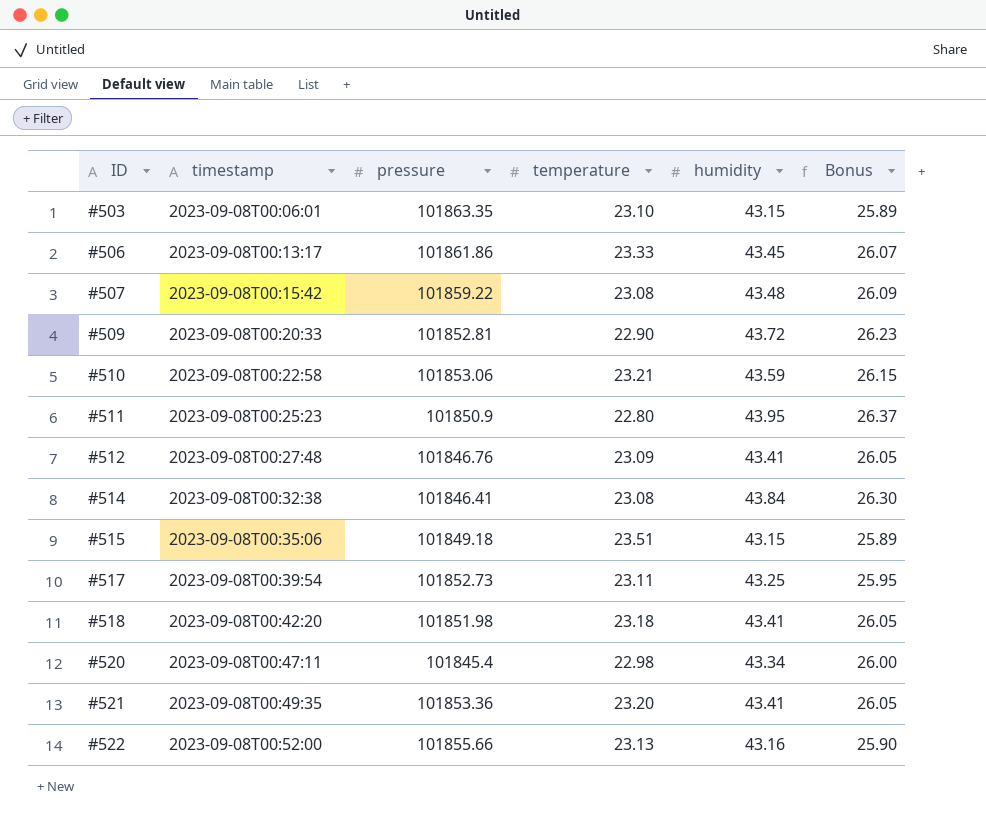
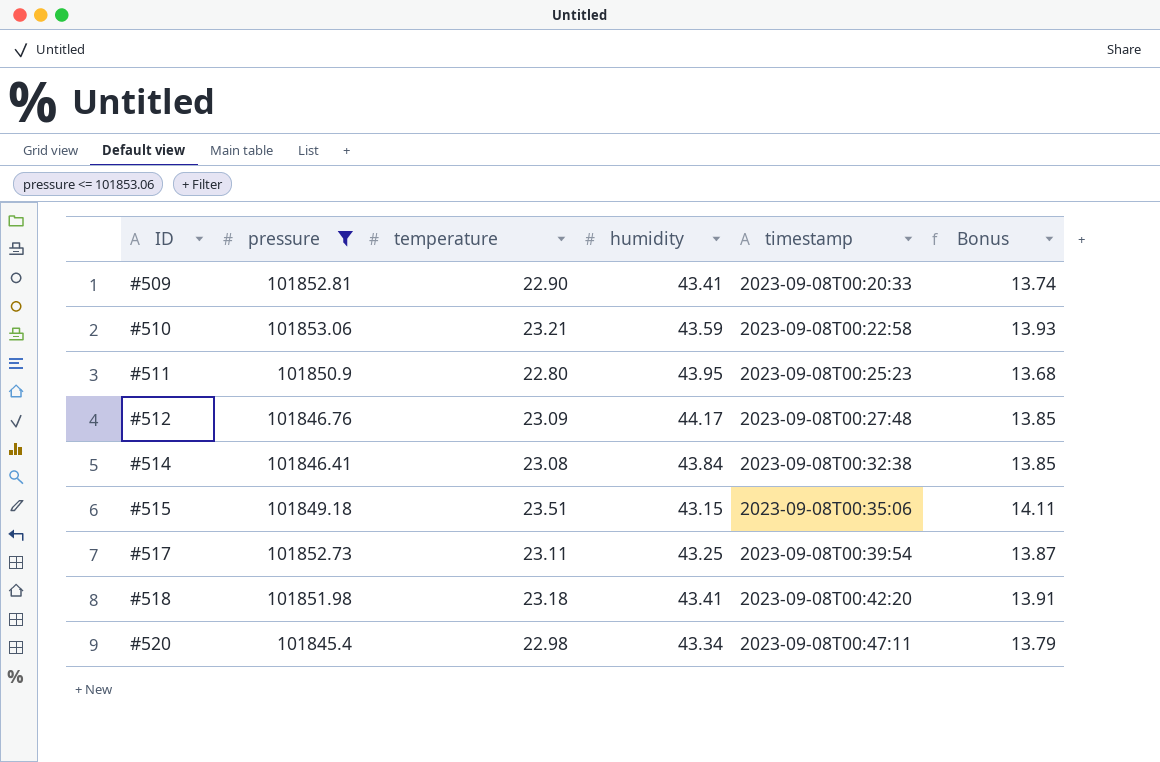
filter: none -> pressure <= 101853.06
column timestamp | position: 2 -> 5
column Bonus | formula: [humidity] * 0.6 -> [temperature] * 0.6
#509 | humidity: 43.72 -> 43.41
#512 | humidity: 43.41 -> 44.17

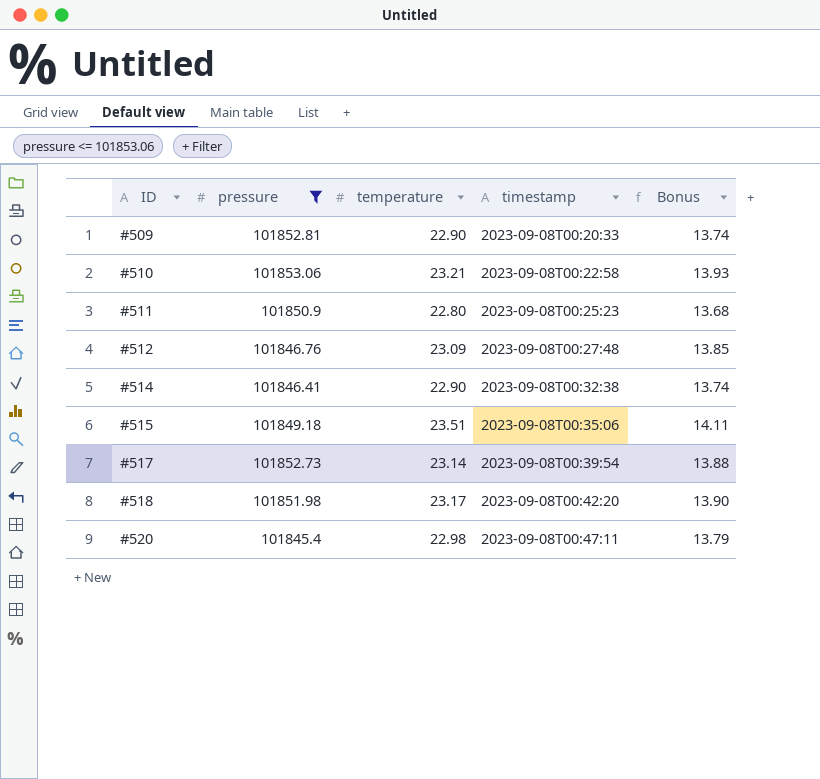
column humidity | position: 4 -> none
#514 | temperature: 23.08 -> 22.90
#514 | Bonus: 13.85 -> 13.74
#517 | temperature: 23.11 -> 23.14
#517 | Bonus: 13.87 -> 13.88
#518 | temperature: 23.18 -> 23.17
#518 | Bonus: 13.91 -> 13.90

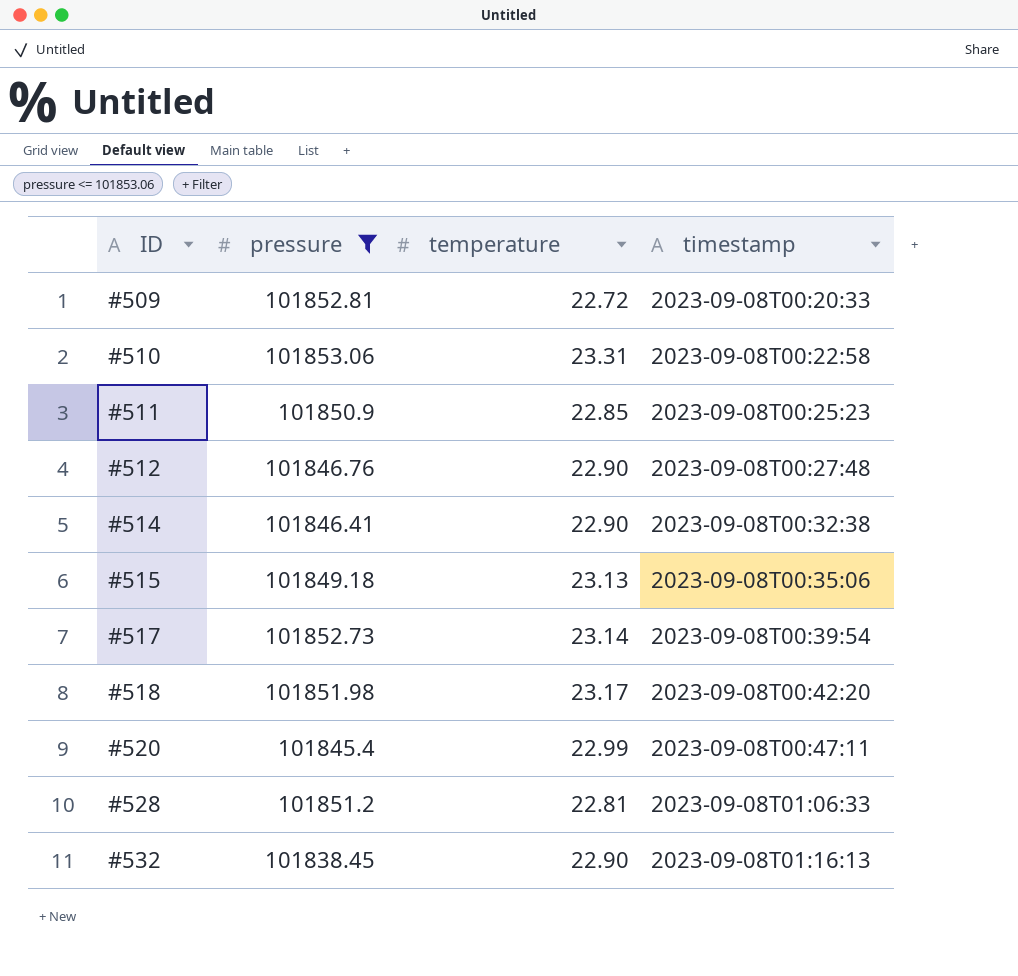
column Bonus | formula: [temperature] * 0.6 -> none
#509 | temperature: 22.90 -> 22.72
#510 | temperature: 23.21 -> 23.31
#511 | temperature: 22.80 -> 22.85
#512 | temperature: 23.09 -> 22.90
#515 | temperature: 23.51 -> 23.13
#520 | temperature: 22.98 -> 22.99
row #528: none -> 101851.2 | 22.81 | 2023-09-08T01:06:33
row #532: none -> 101838.45 | 22.90 | 2023-09-08T01:16:13

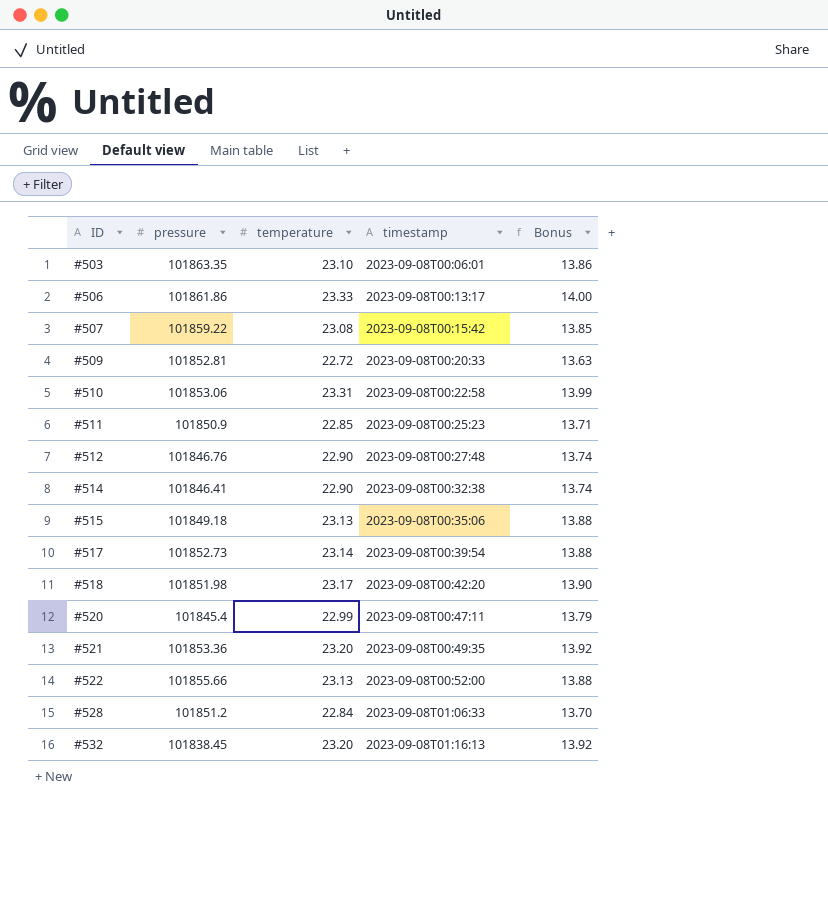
filter: pressure <= 101853.06 -> none
column Bonus | formula: none -> [temperature] * 0.6
#528 | temperature: 22.81 -> 22.84
#532 | temperature: 22.90 -> 23.20

